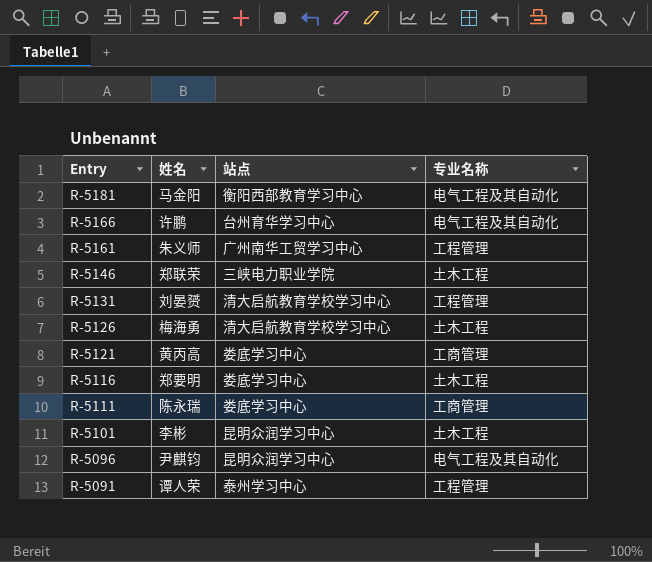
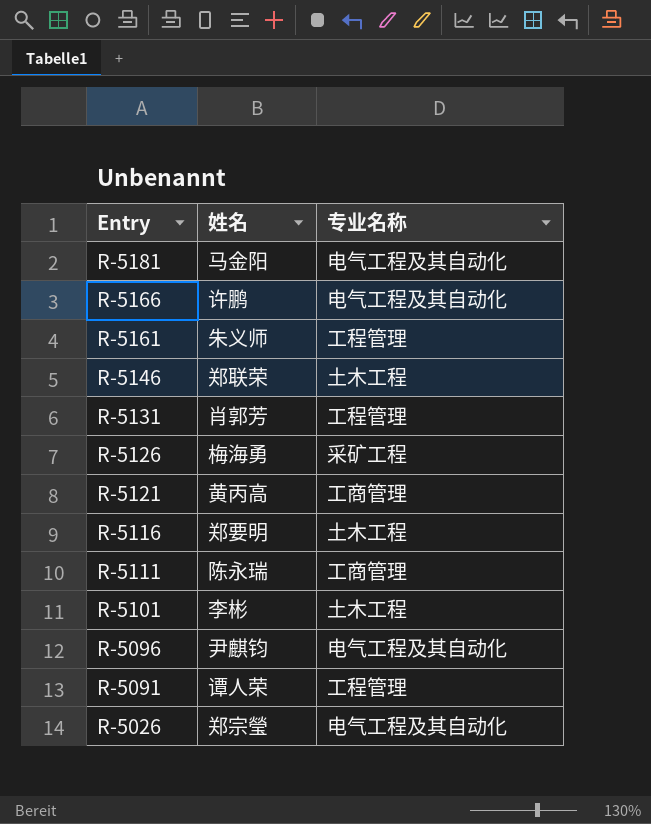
column 站点 | position: 3 -> none
R-5131 | 姓名: 刘晏赟 -> 肖郭芳
R-5126 | 专业名称: 土木工程 -> 采矿工程
row R-5026: none -> 郑宗瑩 | 电气工程及其自动化

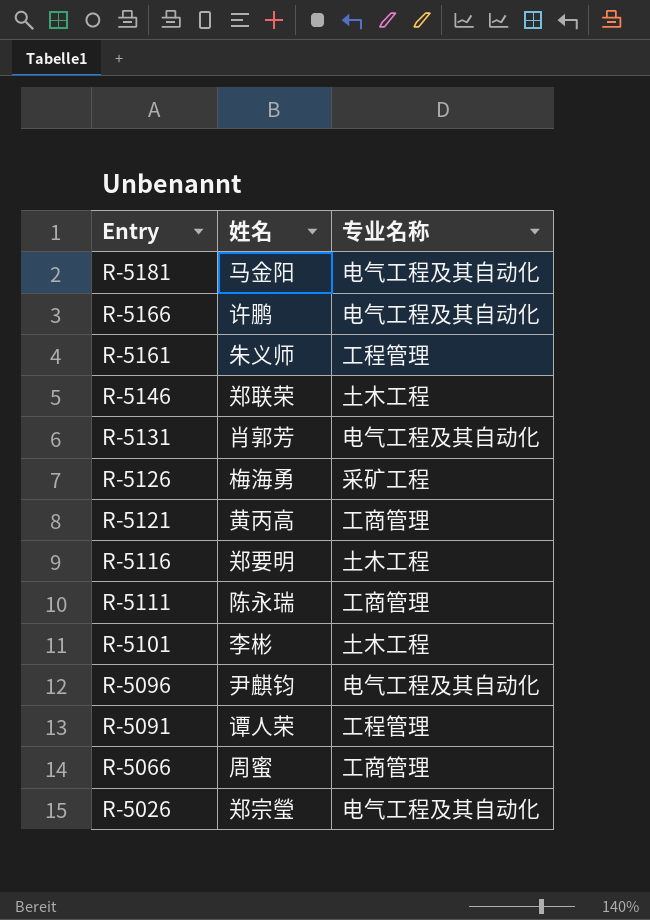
R-5131 | 专业名称: 工程管理 -> 电气工程及其自动化
row R-5066: none -> 周蜜 | 工商管理

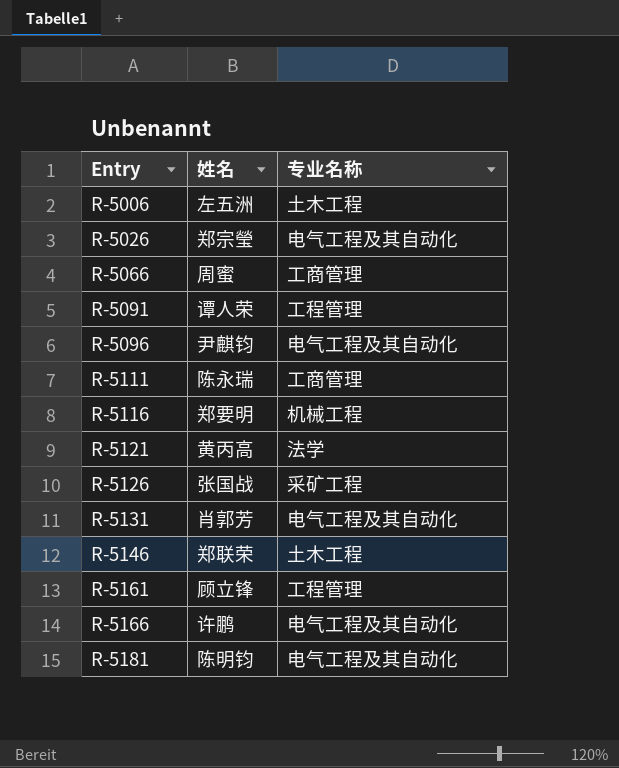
row order: Entry descending -> Entry ascending
row R-5101: 李彬 | 土木工程 -> none
row R-5006: none -> 左五洲 | 土木工程
R-5116 | 专业名称: 土木工程 -> 机械工程
R-5121 | 专业名称: 工商管理 -> 法学
R-5126 | 姓名: 梅海勇 -> 张国战
R-5161 | 姓名: 朱义师 -> 顾立锋
R-5181 | 姓名: 马金阳 -> 陈明钧

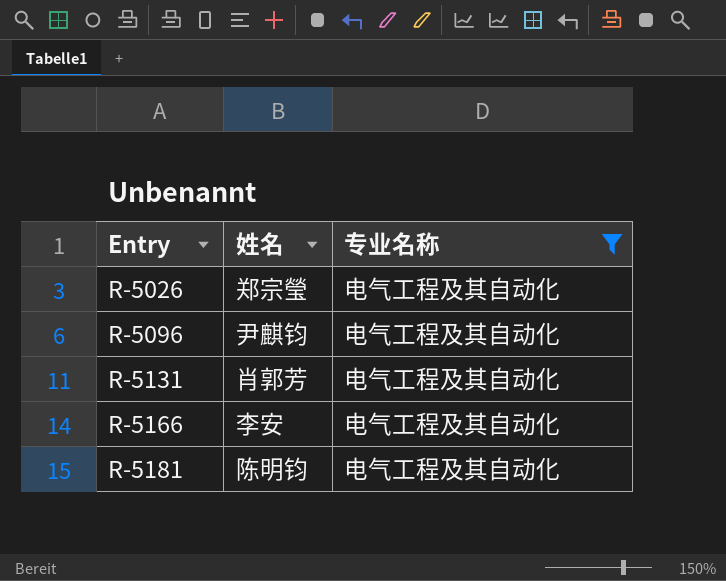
filter: none -> 专业名称 = 电气工程及其自动化
R-5166 | 姓名: 许鹏 -> 李安

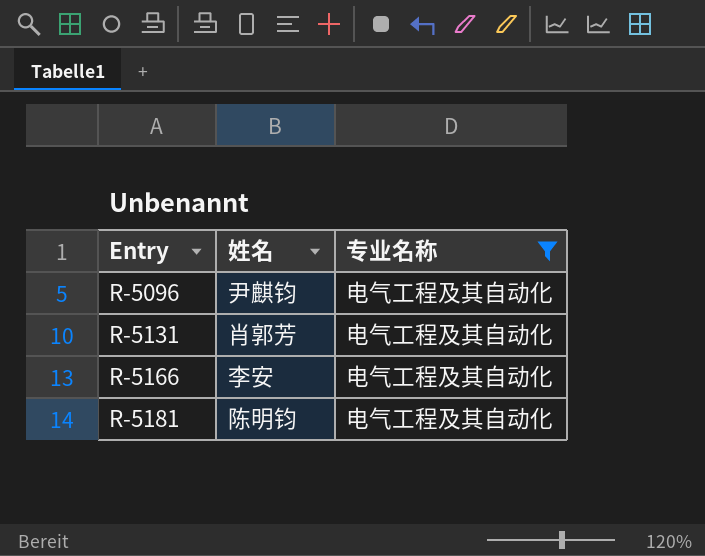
row R-5026: 郑宗瑩 | 电气工程及其自动化 -> none

